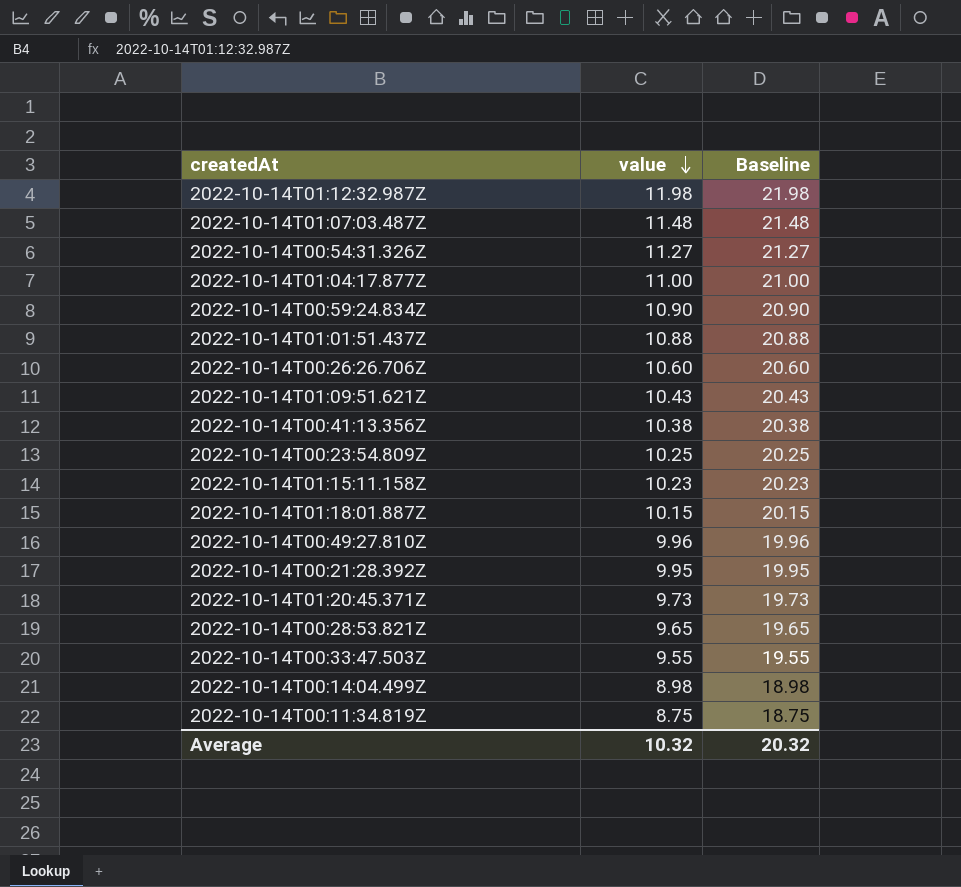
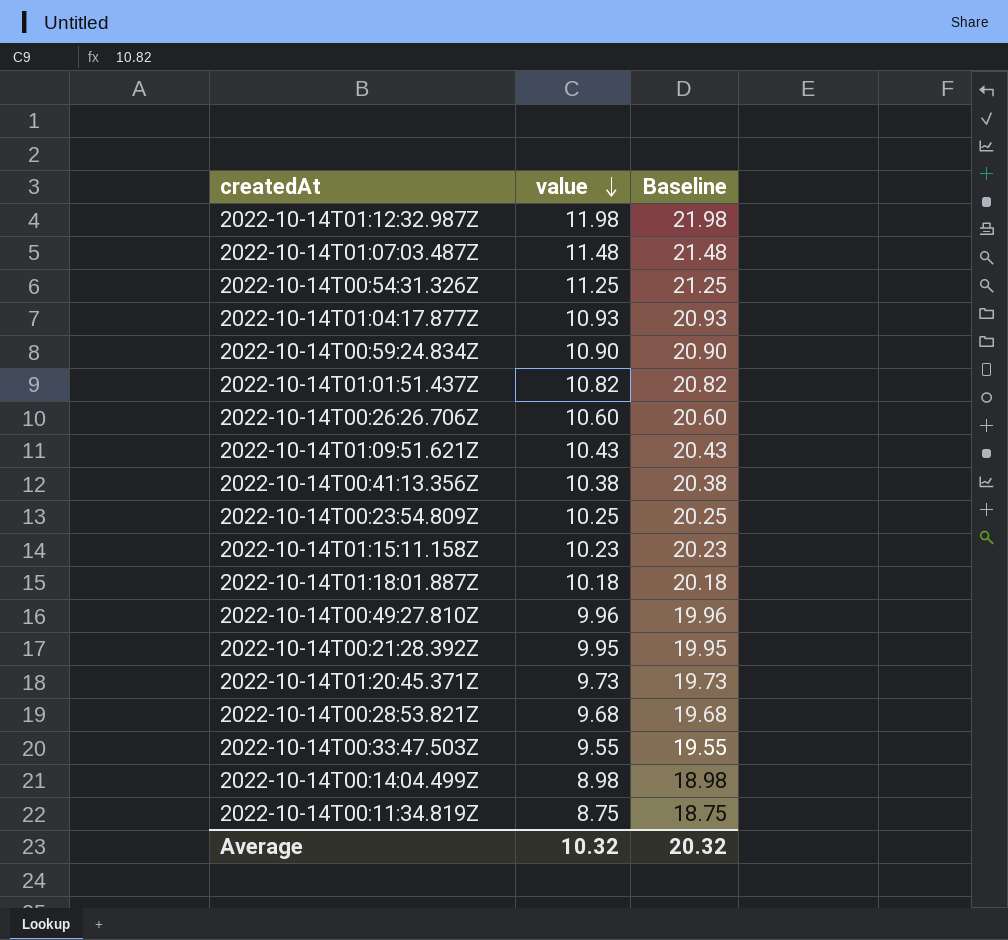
2022-10-14T00:54:31.326Z | value: 11.27 -> 11.25
2022-10-14T00:54:31.326Z | Baseline: 21.27 -> 21.25
2022-10-14T01:04:17.877Z | value: 11.00 -> 10.93
2022-10-14T01:04:17.877Z | Baseline: 21.00 -> 20.93
2022-10-14T01:01:51.437Z | value: 10.88 -> 10.82
2022-10-14T01:01:51.437Z | Baseline: 20.88 -> 20.82
2022-10-14T01:18:01.887Z | value: 10.15 -> 10.18
2022-10-14T01:18:01.887Z | Baseline: 20.15 -> 20.18
2022-10-14T00:28:53.821Z | value: 9.65 -> 9.68
2022-10-14T00:28:53.821Z | Baseline: 19.65 -> 19.68

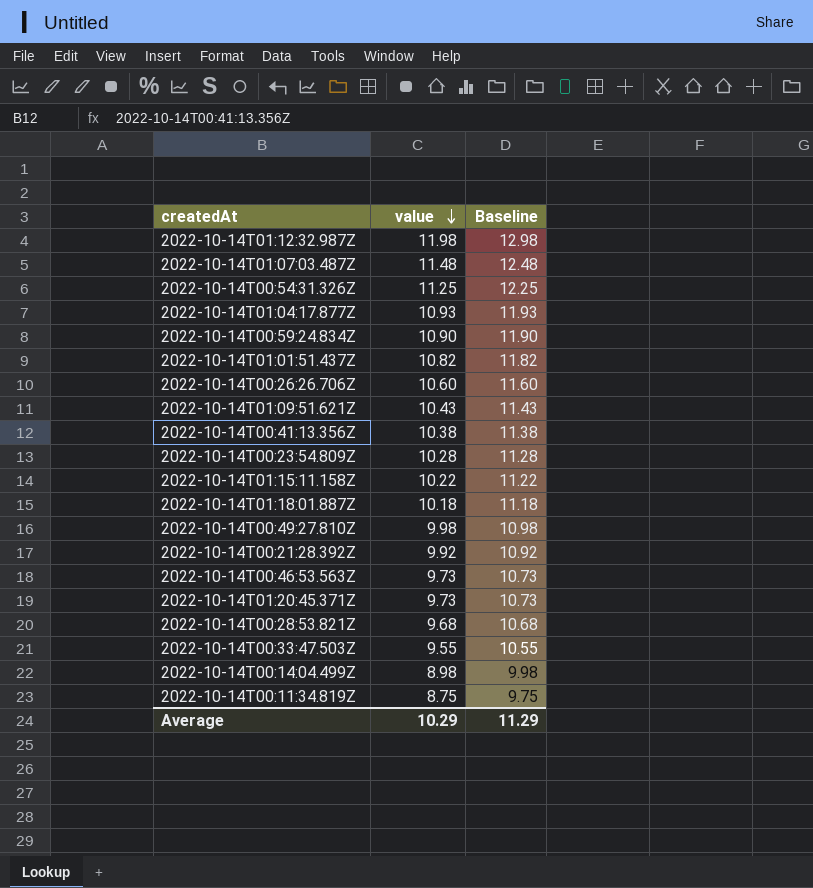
column Baseline | formula: [value] + 10 -> [value] + 1
2022-10-14T00:23:54.809Z | value: 10.25 -> 10.28
2022-10-14T01:15:11.158Z | value: 10.23 -> 10.22
2022-10-14T00:49:27.810Z | value: 9.96 -> 9.98
2022-10-14T00:21:28.392Z | value: 9.95 -> 9.92
row 2022-10-14T00:46:53.563Z: none -> 9.73 | 10.73
Average | value: 10.32 -> 10.29
Average | Baseline: 20.32 -> 11.29

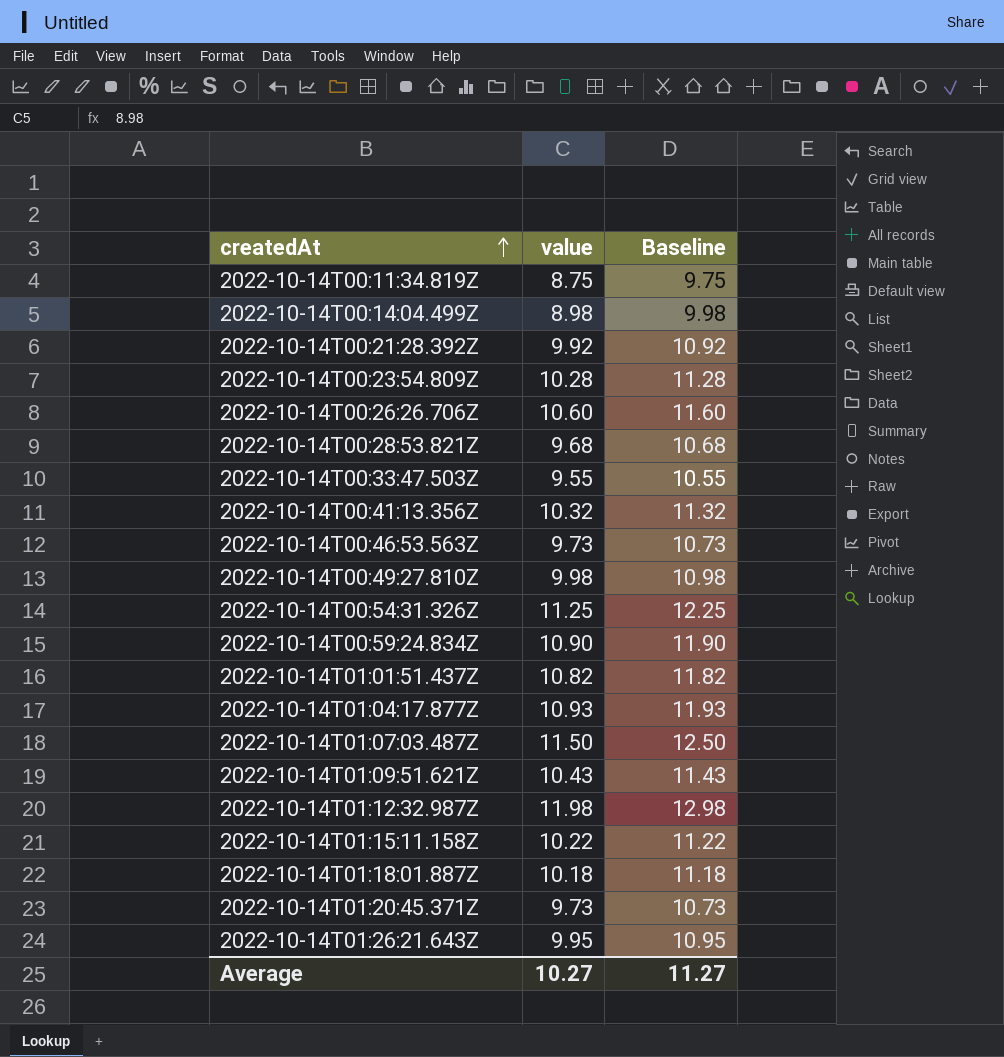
row order: value descending -> createdAt ascending
2022-10-14T00:41:13.356Z | value: 10.38 -> 10.32
2022-10-14T00:41:13.356Z | Baseline: 11.38 -> 11.32
2022-10-14T01:07:03.487Z | value: 11.48 -> 11.50
2022-10-14T01:07:03.487Z | Baseline: 12.48 -> 12.50
row 2022-10-14T01:26:21.643Z: none -> 9.95 | 10.95
Average | value: 10.29 -> 10.27
Average | Baseline: 11.29 -> 11.27

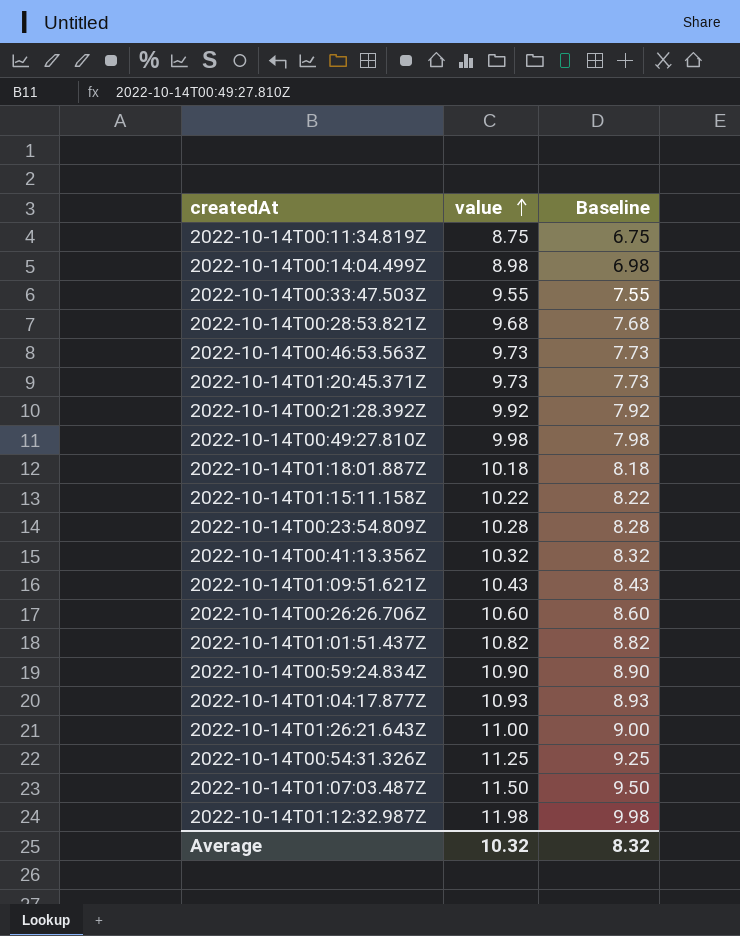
row order: createdAt ascending -> value ascending
column Baseline | formula: [value] + 1 -> [value] - 2
2022-10-14T01:26:21.643Z | value: 9.95 -> 11.00
Average | value: 10.27 -> 10.32
Average | Baseline: 11.27 -> 8.32

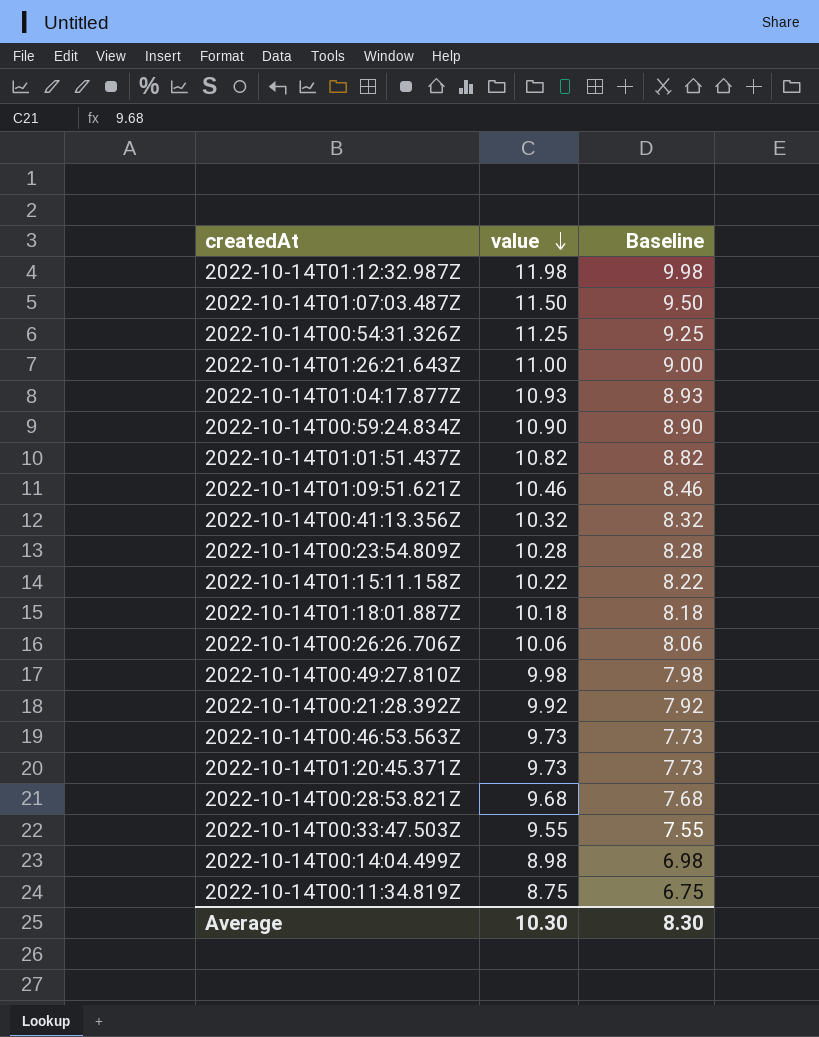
row order: value ascending -> value descending
2022-10-14T01:09:51.621Z | value: 10.43 -> 10.46
2022-10-14T01:09:51.621Z | Baseline: 8.43 -> 8.46
2022-10-14T00:26:26.706Z | value: 10.60 -> 10.06
2022-10-14T00:26:26.706Z | Baseline: 8.60 -> 8.06
Average | value: 10.32 -> 10.30
Average | Baseline: 8.32 -> 8.30

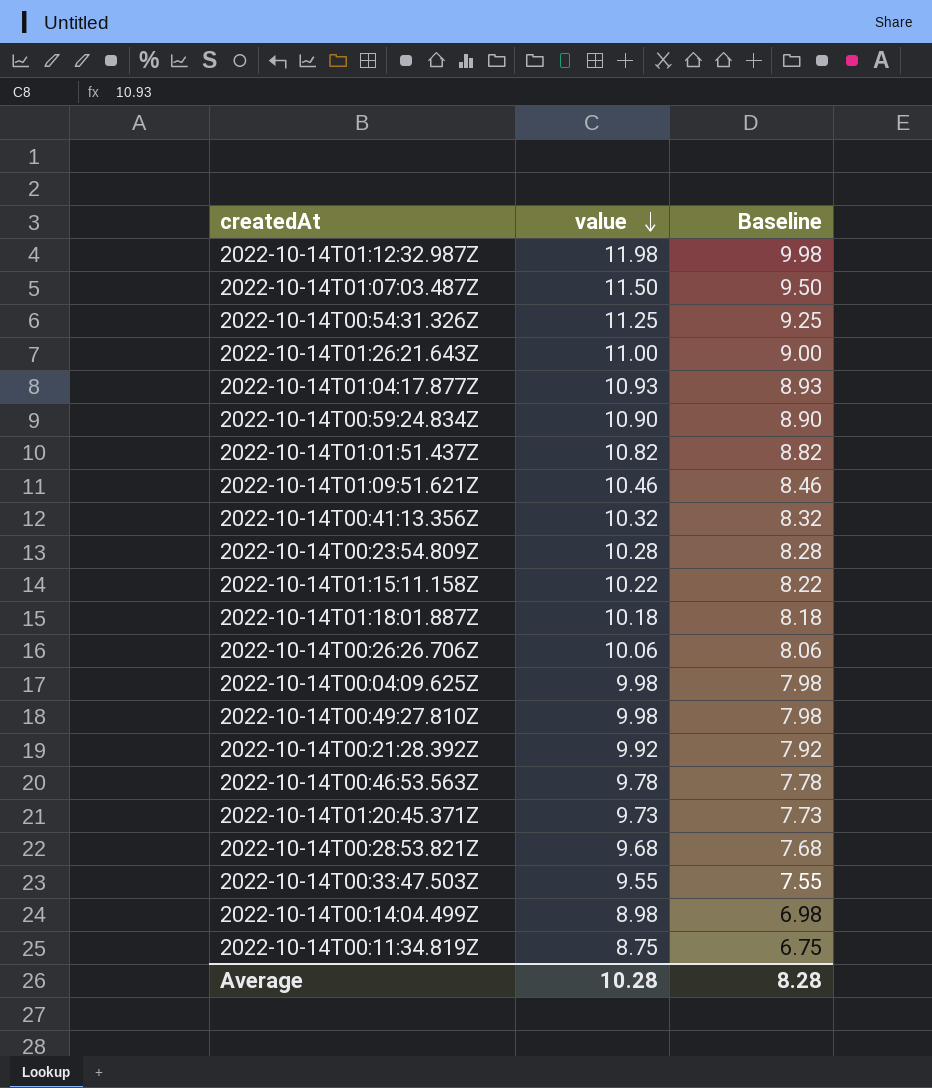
row 2022-10-14T00:04:09.625Z: none -> 9.98 | 7.98
2022-10-14T00:46:53.563Z | value: 9.73 -> 9.78
2022-10-14T00:46:53.563Z | Baseline: 7.73 -> 7.78
Average | value: 10.30 -> 10.28
Average | Baseline: 8.30 -> 8.28

